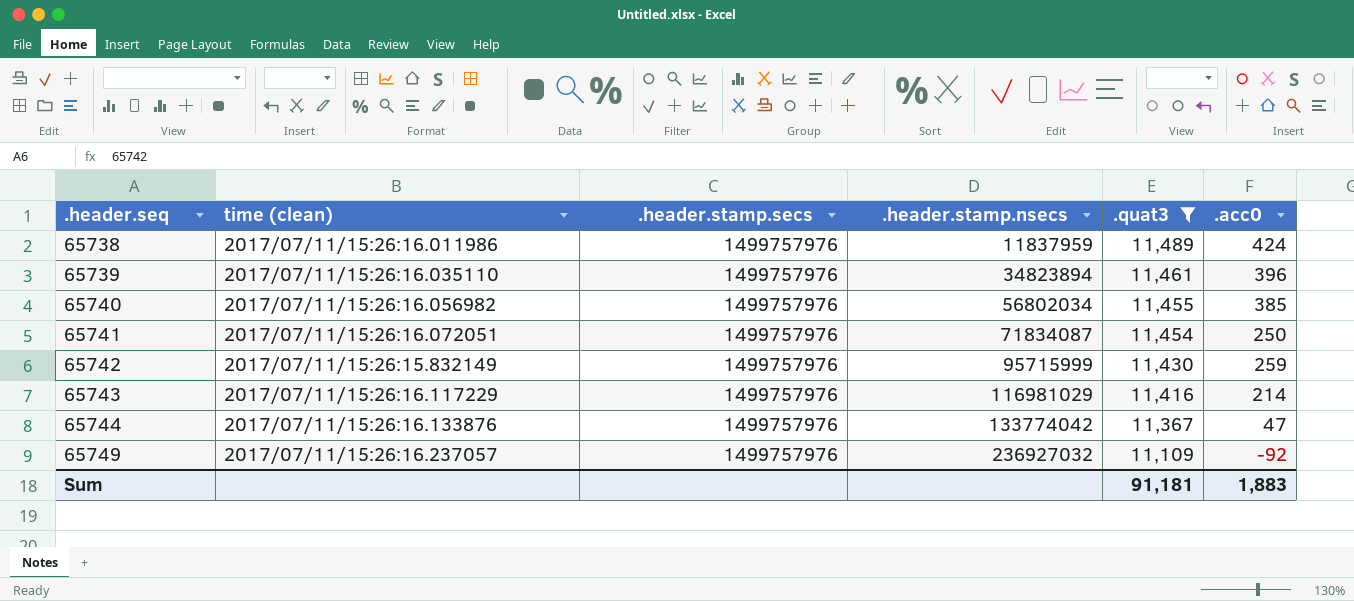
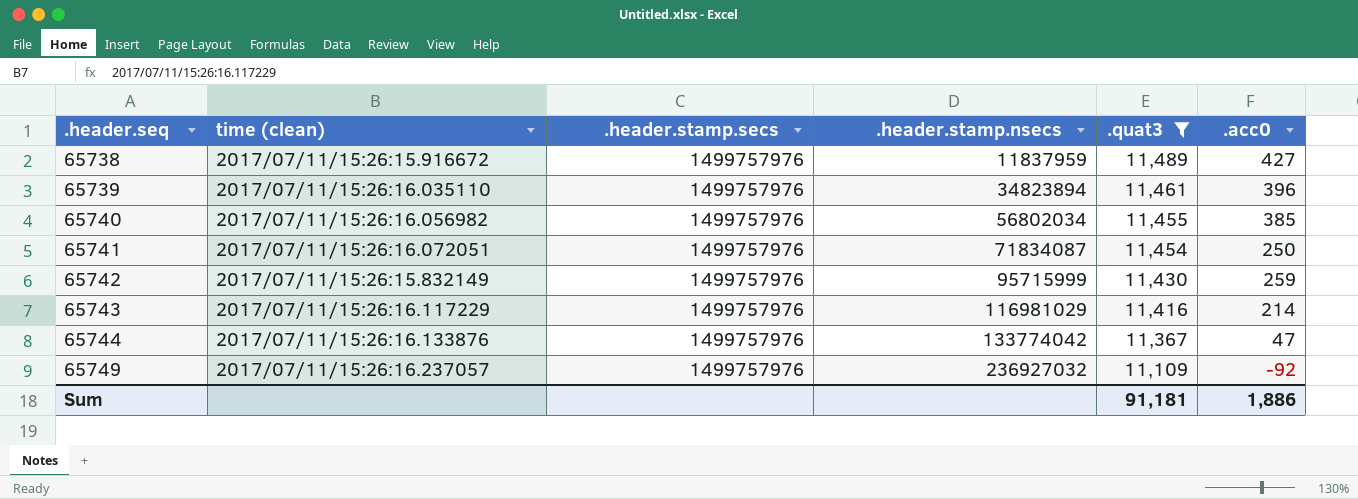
65738 | time (clean): 2017/07/11/15:26:16.011986 -> 2017/07/11/15:26:15.916672
65738 | .acc0: 424 -> 427
Sum | .acc0: 1,883 -> 1,886

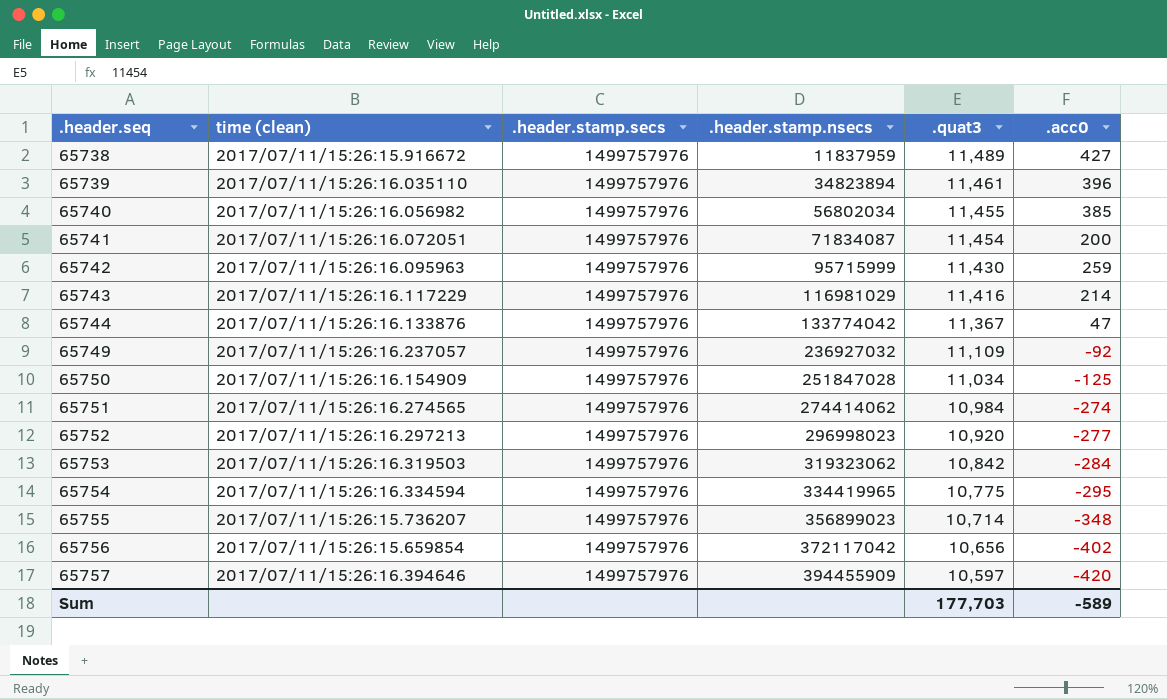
filter: .quat3 >= 11,109 -> none
65741 | .acc0: 250 -> 200
65742 | time (clean): 2017/07/11/15:26:15.832149 -> 2017/07/11/15:26:16.095963
Sum | .quat3: 91,181 -> 177,703
Sum | .acc0: 1,886 -> -589

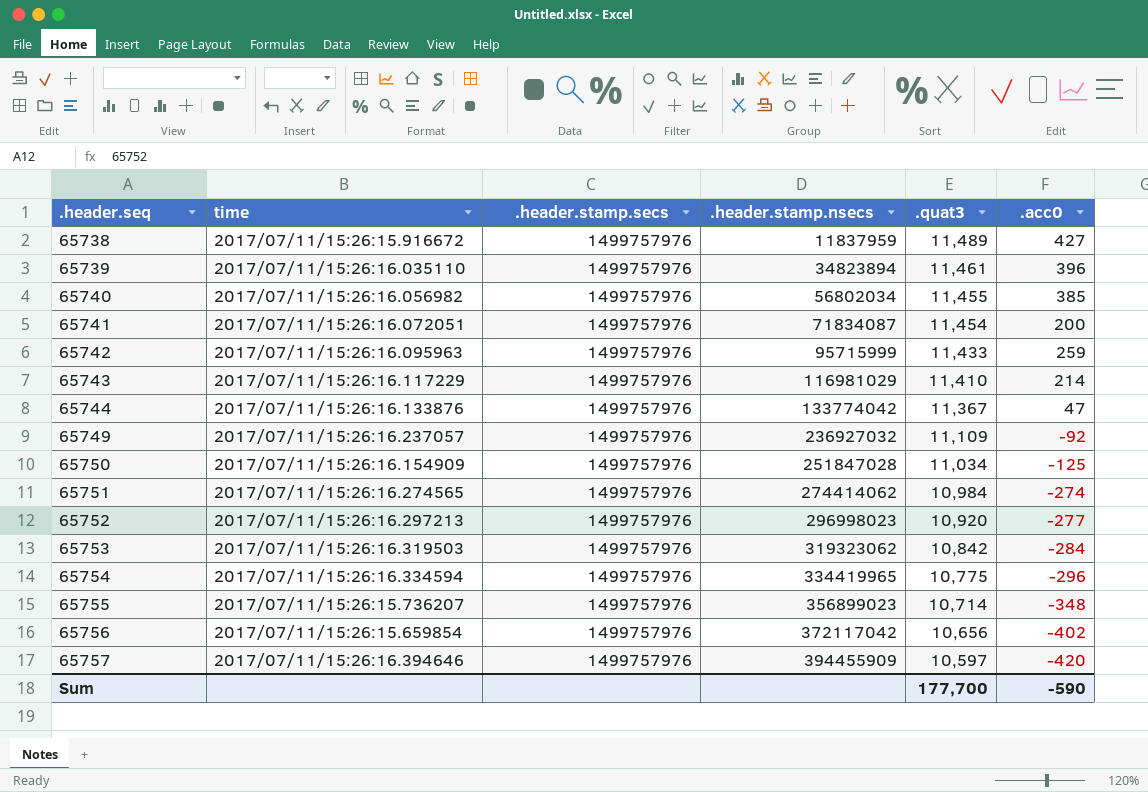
column name: time (clean) -> time
65742 | .quat3: 11,430 -> 11,433
65743 | .quat3: 11,416 -> 11,410
65754 | .acc0: -295 -> -296
Sum | .quat3: 177,703 -> 177,700
Sum | .acc0: -589 -> -590

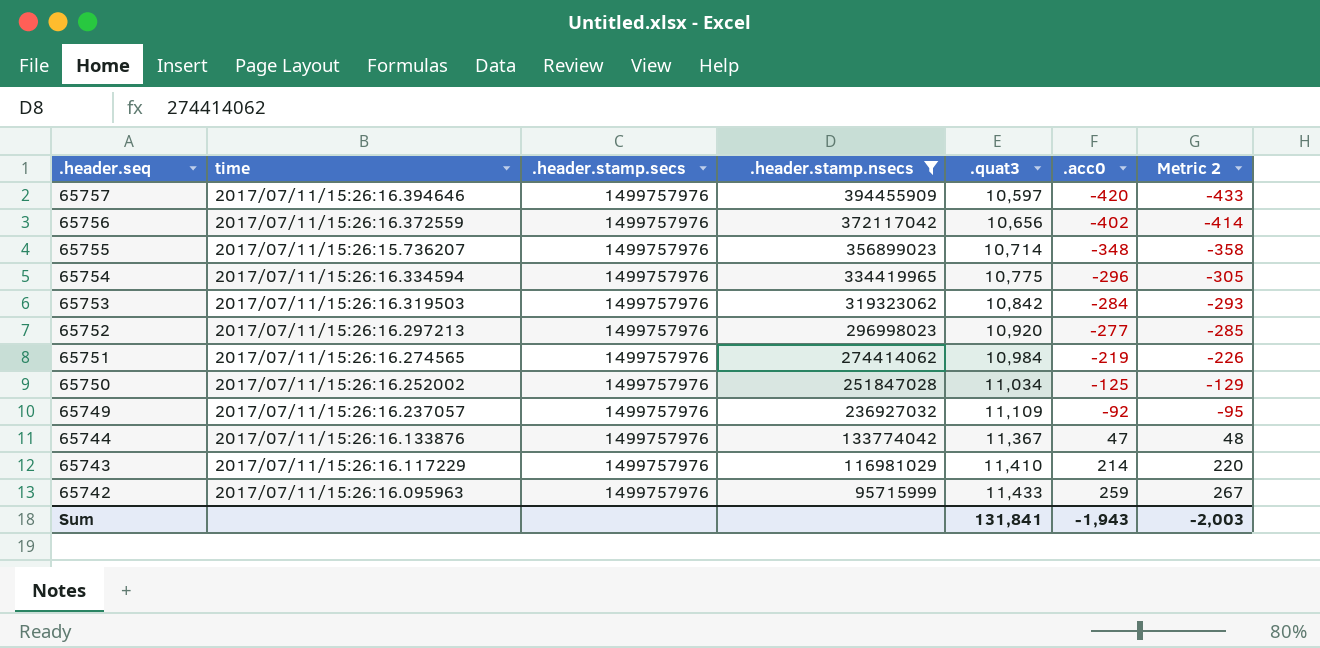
filter: none -> .header.stamp.nsecs >= 95715999
row order: .header.seq ascending -> .header.seq descending
column Metric 2 | formula: none -> [.acc0] * 1.03
65756 | time: 2017/07/11/15:26:15.659854 -> 2017/07/11/15:26:16.372559
65751 | .acc0: -274 -> -219
65750 | time: 2017/07/11/15:26:16.154909 -> 2017/07/11/15:26:16.252002
Sum | .quat3: 177,700 -> 131,841
Sum | .acc0: -590 -> -1,943

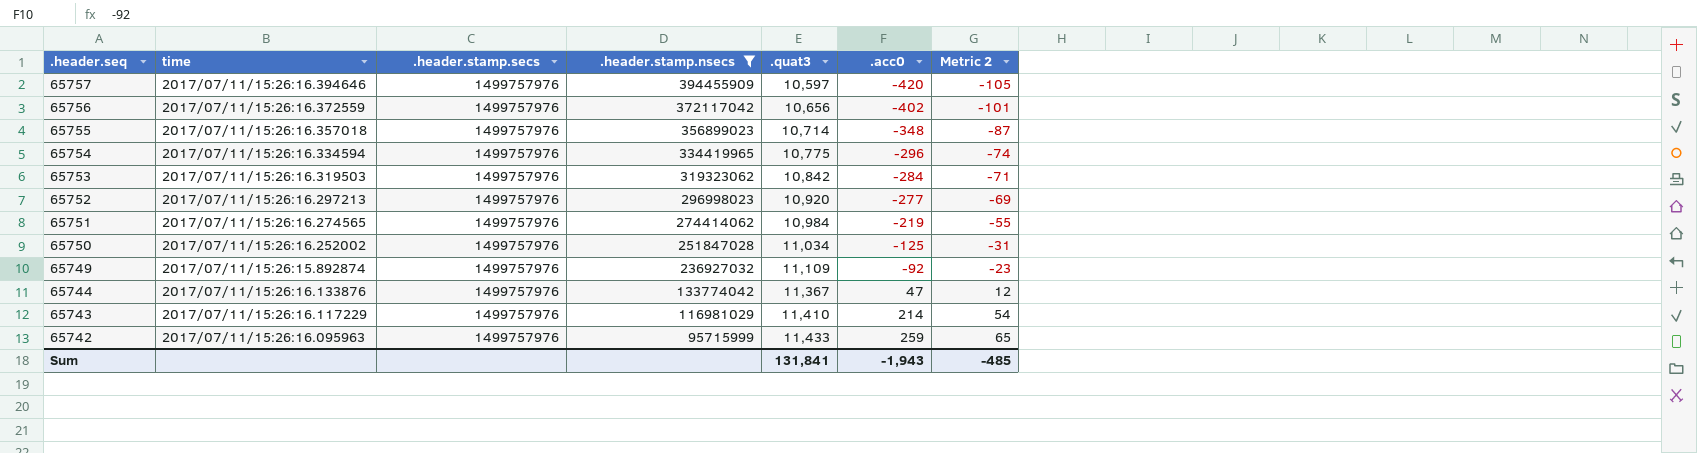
column Metric 2 | formula: [.acc0] * 1.03 -> [.acc0] * 0.25
65755 | time: 2017/07/11/15:26:15.736207 -> 2017/07/11/15:26:16.357018
65749 | time: 2017/07/11/15:26:16.237057 -> 2017/07/11/15:26:15.892874
Sum | Metric 2: -2,003 -> -485

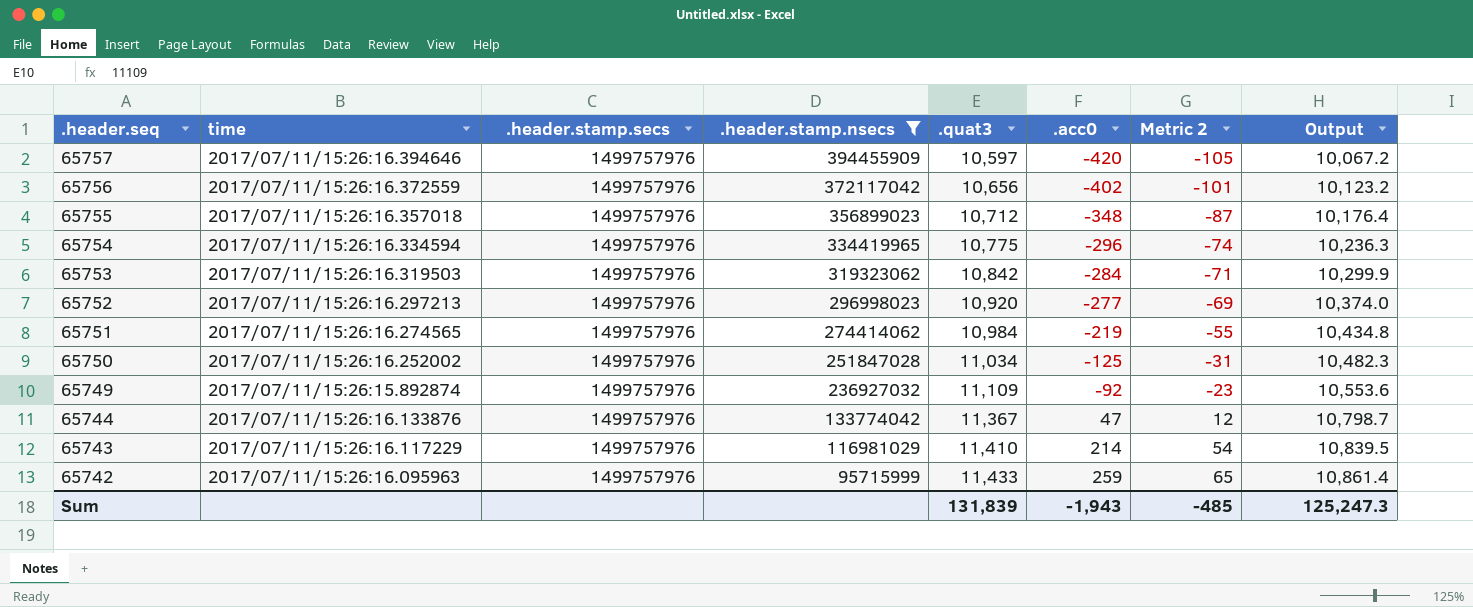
column Output | formula: none -> [.quat3] * 0.95
65755 | .quat3: 10,714 -> 10,712
Sum | .quat3: 131,841 -> 131,839

